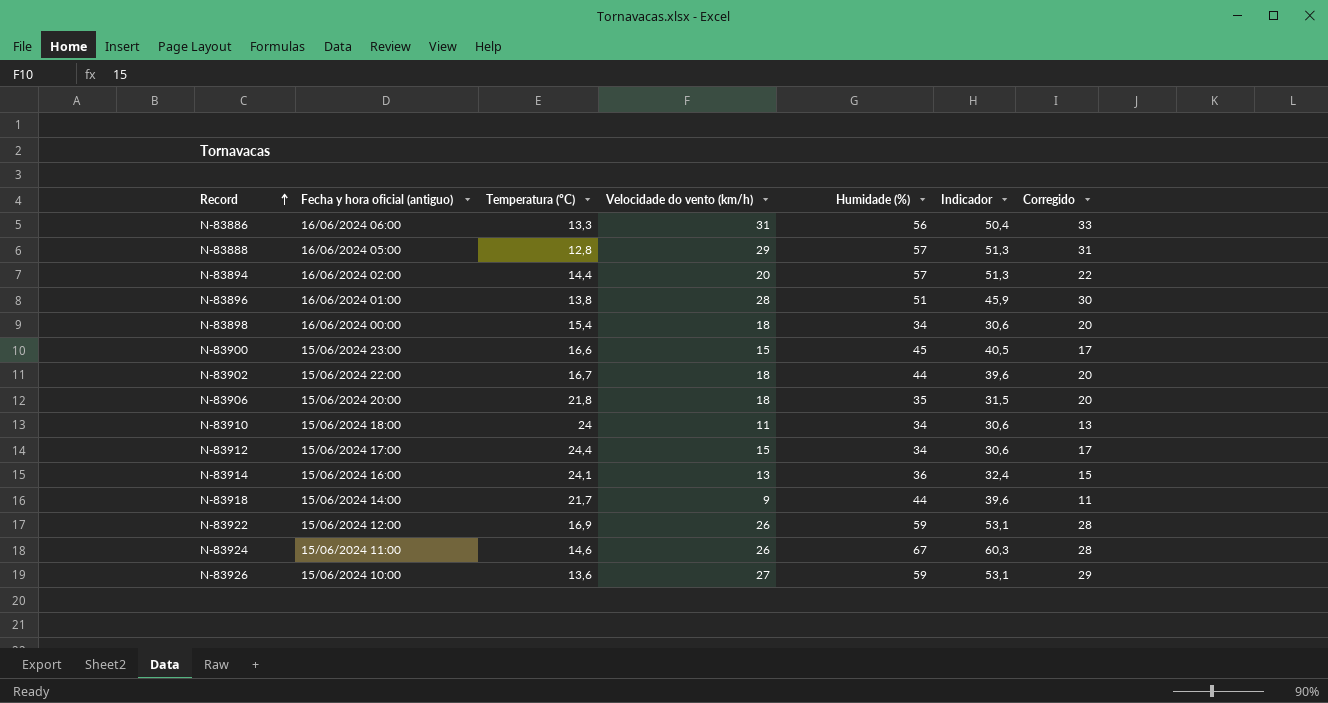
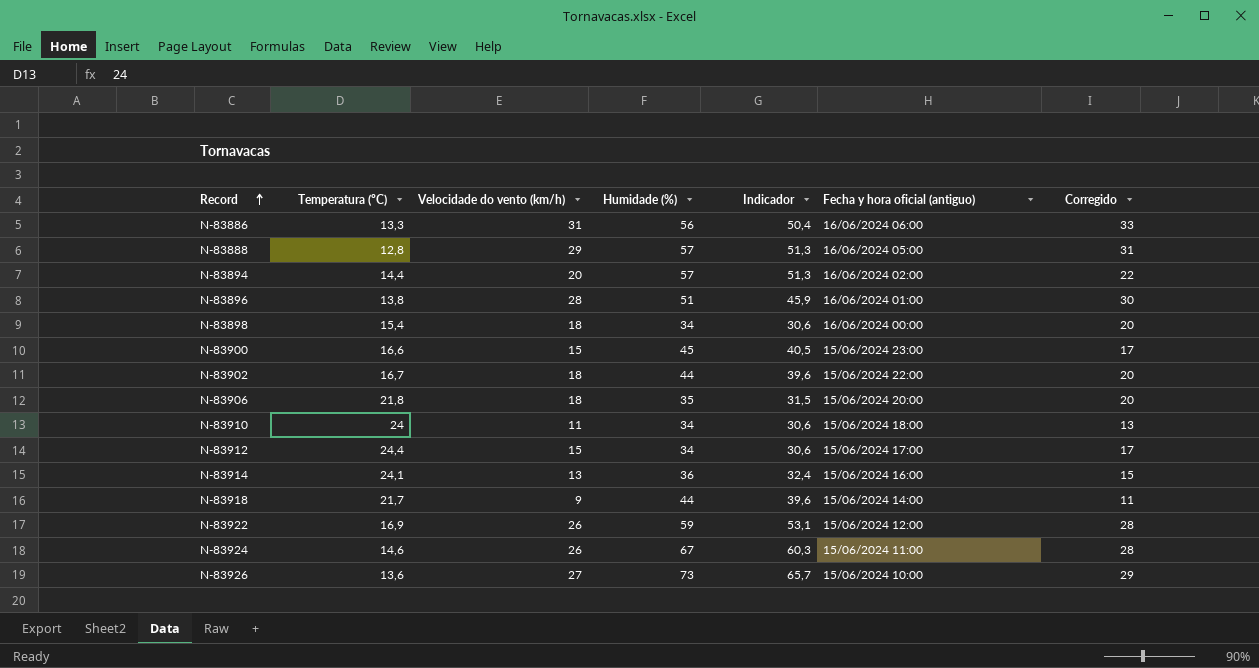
column Fecha y hora oficial (antiguo) | position: 2 -> 6
N-83926 | Humidade (%): 59 -> 73
N-83926 | Indicador: 53,1 -> 65,7

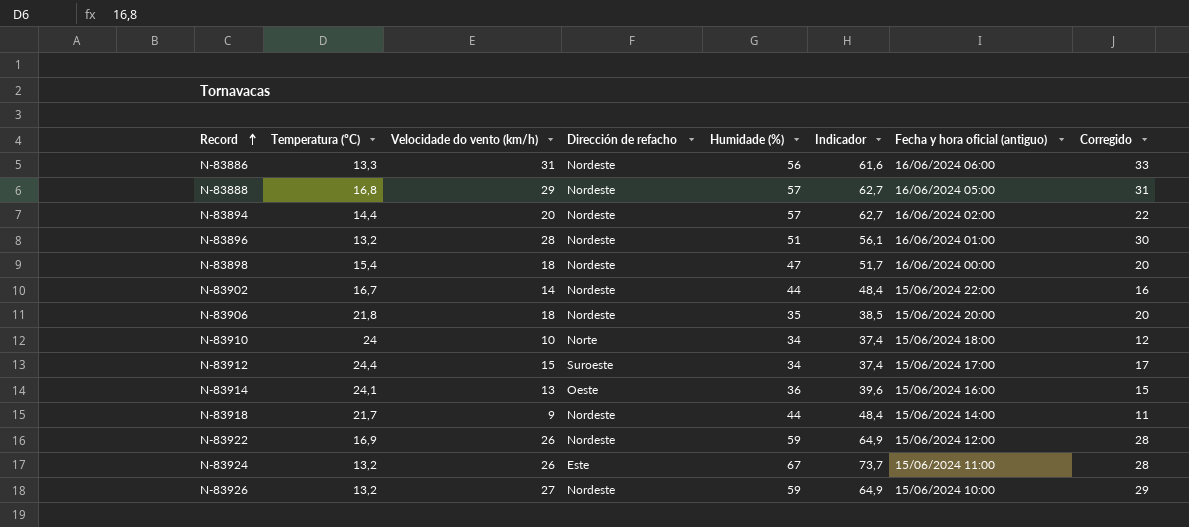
column Dirección de refacho | position: none -> 4
column Indicador | formula: [Humidade (%)] * 0,9 -> [Humidade (%)] * 1,1
row N-83900: 16,6 | 15 | 45 | 40,5 | 15/06/2024 23:00 | 17 -> none
N-83888 | Temperatura (ºC): 12,8 -> 16,8
N-83896 | Temperatura (ºC): 13,8 -> 13,2
N-83898 | Humidade (%): 34 -> 47
N-83902 | Velocidade do vento (km/h): 18 -> 14
N-83902 | Corregido: 20 -> 16
N-83910 | Velocidade do vento (km/h): 11 -> 10
N-83910 | Corregido: 13 -> 12
N-83924 | Temperatura (ºC): 14,6 -> 13,2
N-83926 | Temperatura (ºC): 13,6 -> 13,2
N-83926 | Humidade (%): 73 -> 59

